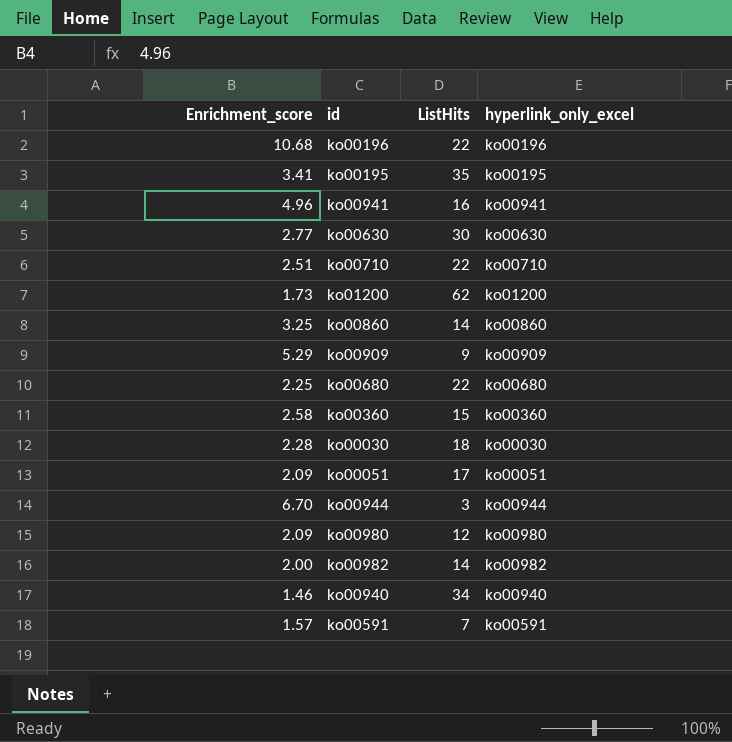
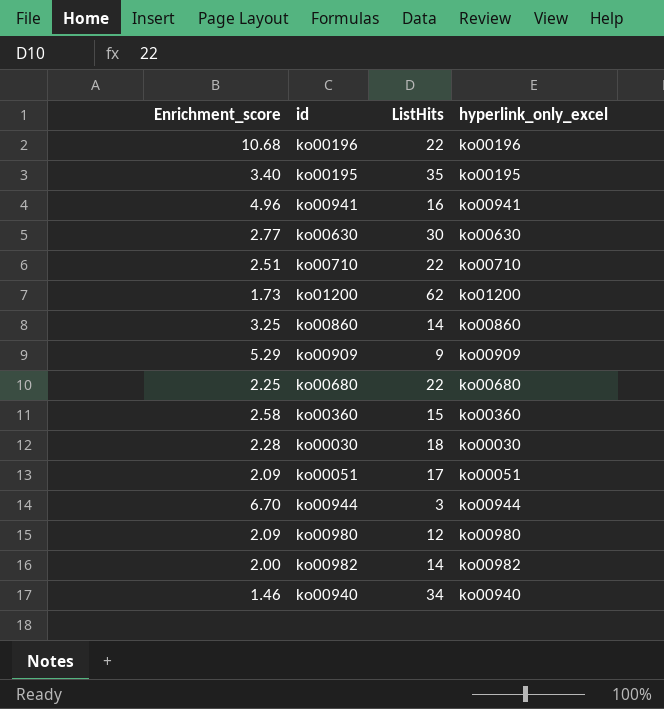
row ko00591: 1.57 | 7 | ko00591 -> none
ko00195 | Enrichment_score: 3.41 -> 3.40

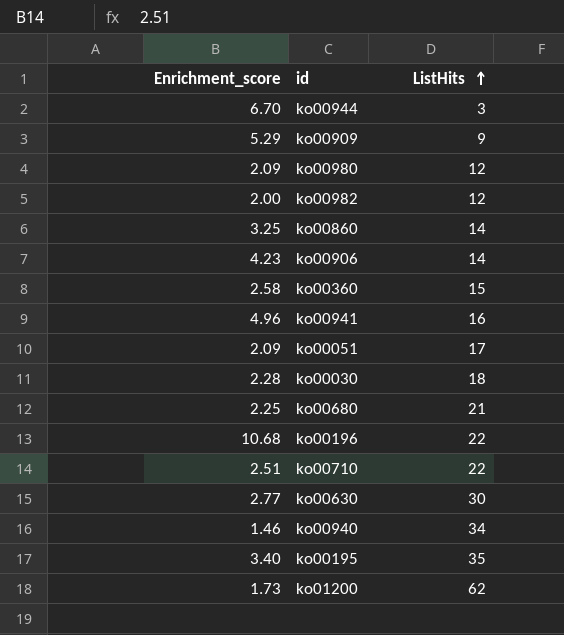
row order: none -> ListHits ascending
column hyperlink_only_excel | position: 4 -> none
ko00982 | ListHits: 14 -> 12
row ko00906: none -> 4.23 | 14
ko00680 | ListHits: 22 -> 21

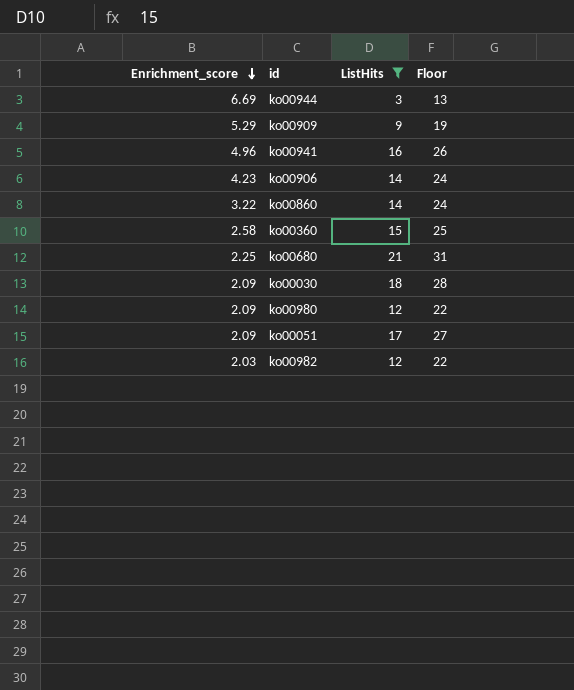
filter: none -> ListHits <= 21
row order: ListHits ascending -> Enrichment_score descending
column Floor | formula: none -> [ListHits] + 10
ko00944 | Enrichment_score: 6.70 -> 6.69
ko00860 | Enrichment_score: 3.25 -> 3.22
ko00030 | Enrichment_score: 2.28 -> 2.09
ko00982 | Enrichment_score: 2.00 -> 2.03

